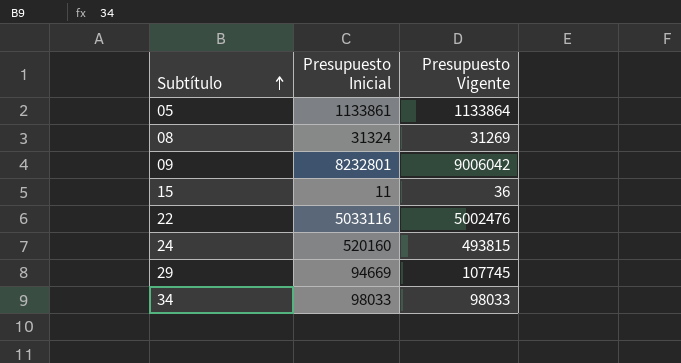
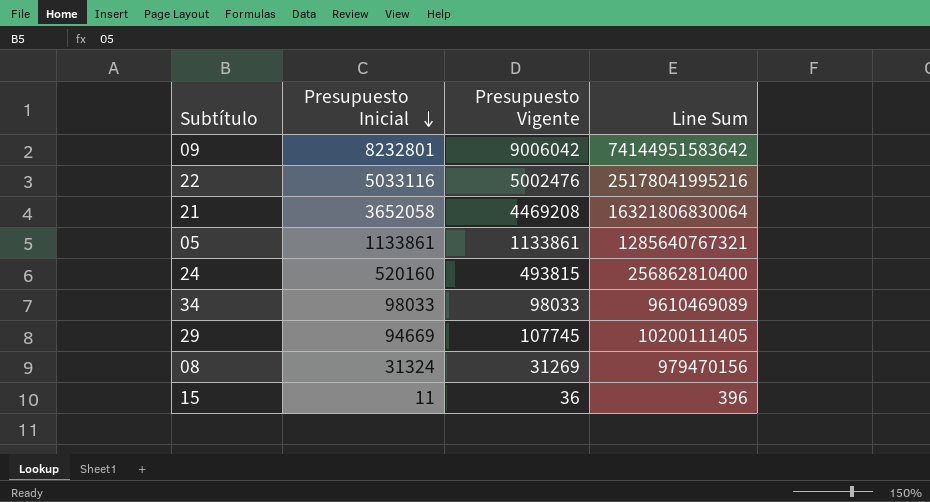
row order: Subtítulo ascending -> Presupuesto Inicial descending
column Line Sum | formula: none -> [Presupuesto Inicial] * [Presupuesto Vigente]
row 21: none -> 3652058 | 4469208 | 16321806830064
05 | Presupuesto Vigente: 1133864 -> 1133861

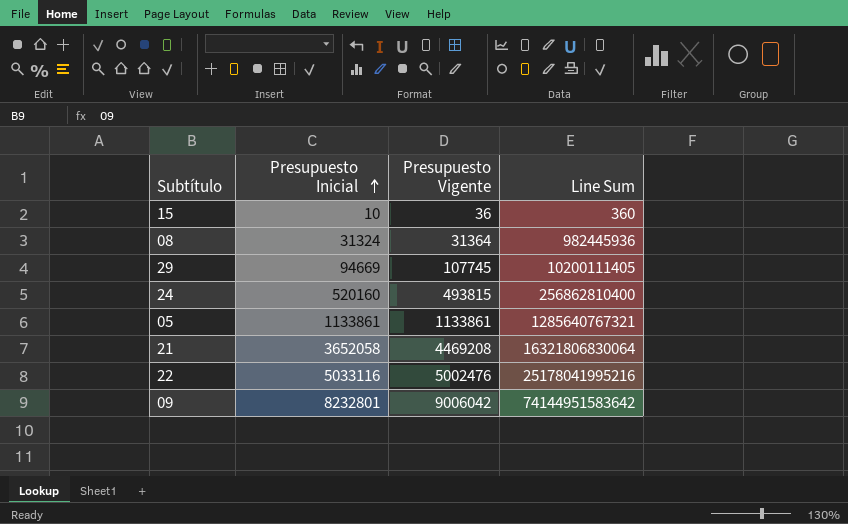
row order: Presupuesto Inicial descending -> Presupuesto Inicial ascending
row 34: 98033 | 98033 | 9610469089 -> none
15 | Presupuesto Inicial: 11 -> 10
15 | Line Sum: 396 -> 360
08 | Presupuesto Vigente: 31269 -> 31364
08 | Line Sum: 979470156 -> 982445936

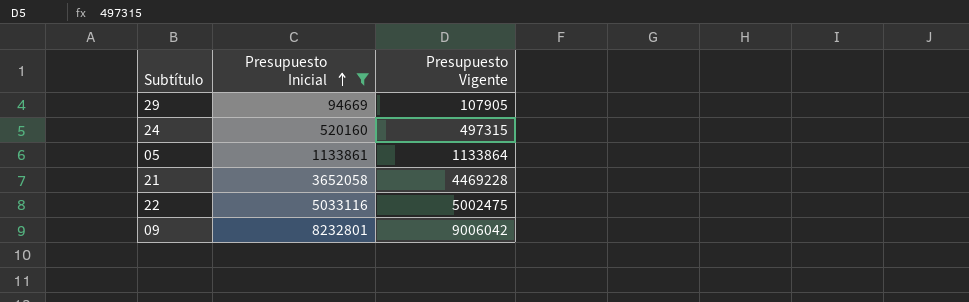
filter: none -> Presupuesto Inicial >= 94669
column Line Sum | formula: [Presupuesto Inicial] * [Presupuesto Vigente] -> none
29 | Presupuesto Vigente: 107745 -> 107905
24 | Presupuesto Vigente: 493815 -> 497315
05 | Presupuesto Vigente: 1133861 -> 1133864
21 | Presupuesto Vigente: 4469208 -> 4469228
22 | Presupuesto Vigente: 5002476 -> 5002475

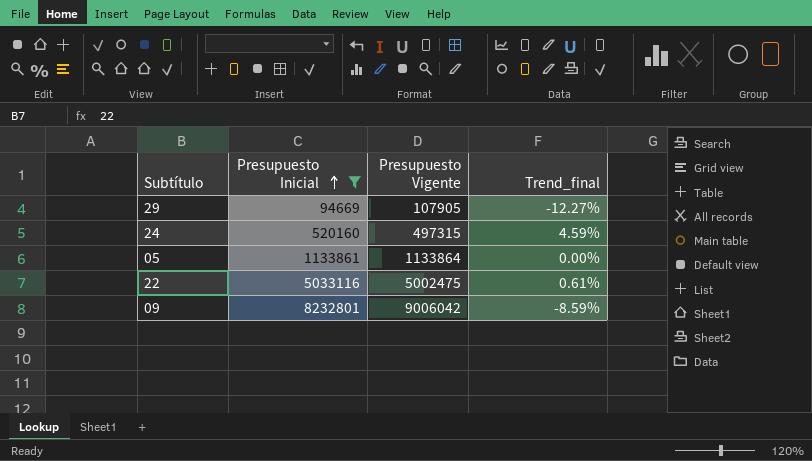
column Trend_final | formula: none -> ([Presupuesto Inicial] - [Presupuesto Vigente]) / [Presupuesto Vigente]
row 21: 3652058 | 4469228 -> none

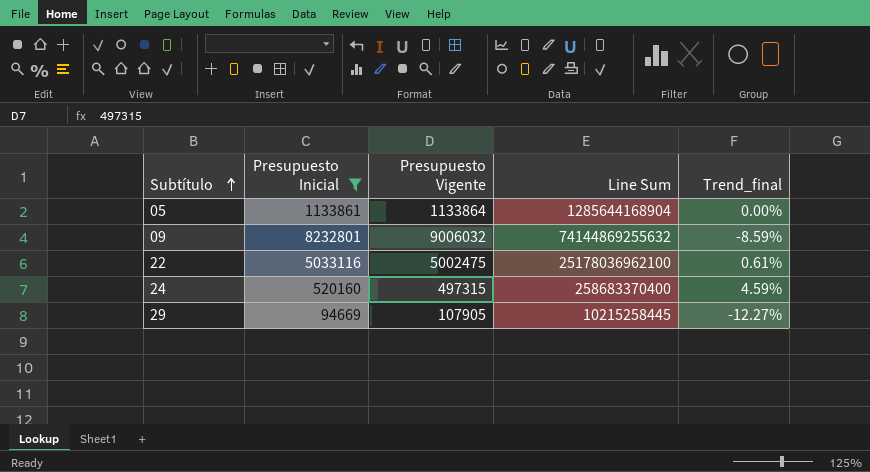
row order: Presupuesto Inicial ascending -> Subtítulo ascending
column Line Sum | formula: none -> [Presupuesto Inicial] * [Presupuesto Vigente]
09 | Presupuesto Vigente: 9006042 -> 9006032

